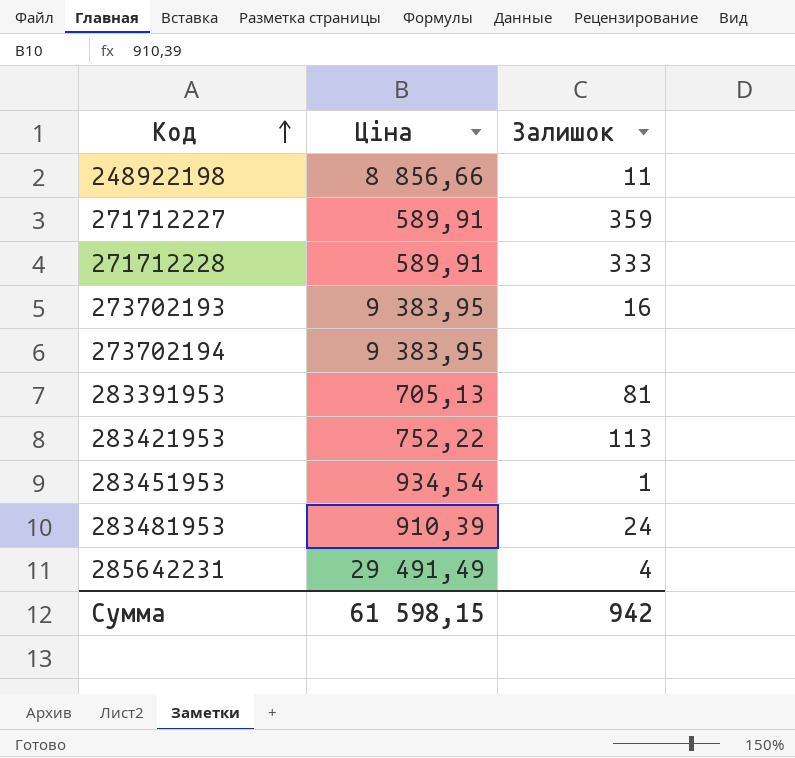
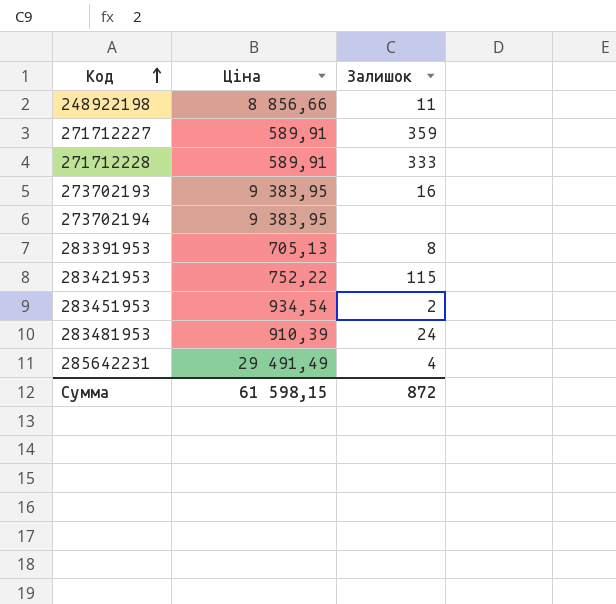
283391953 | Залишок: 81 -> 8
283421953 | Залишок: 113 -> 115
283451953 | Залишок: 1 -> 2
Сумма | Залишок: 942 -> 872

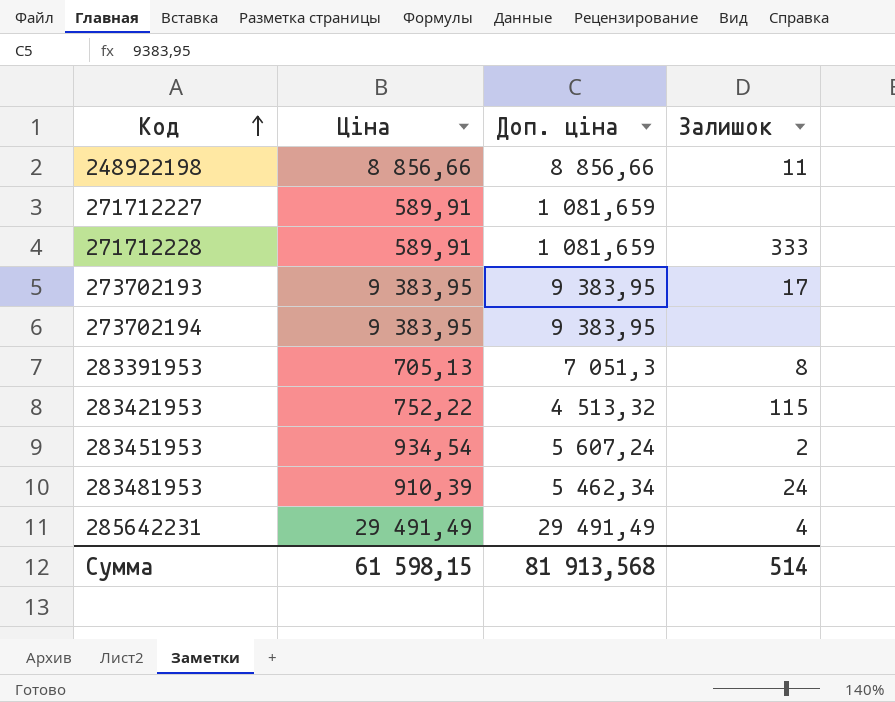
column Доп. ціна | position: none -> 3
271712227 | Залишок: 359 -> none
273702193 | Залишок: 16 -> 17
Сумма | Залишок: 872 -> 514

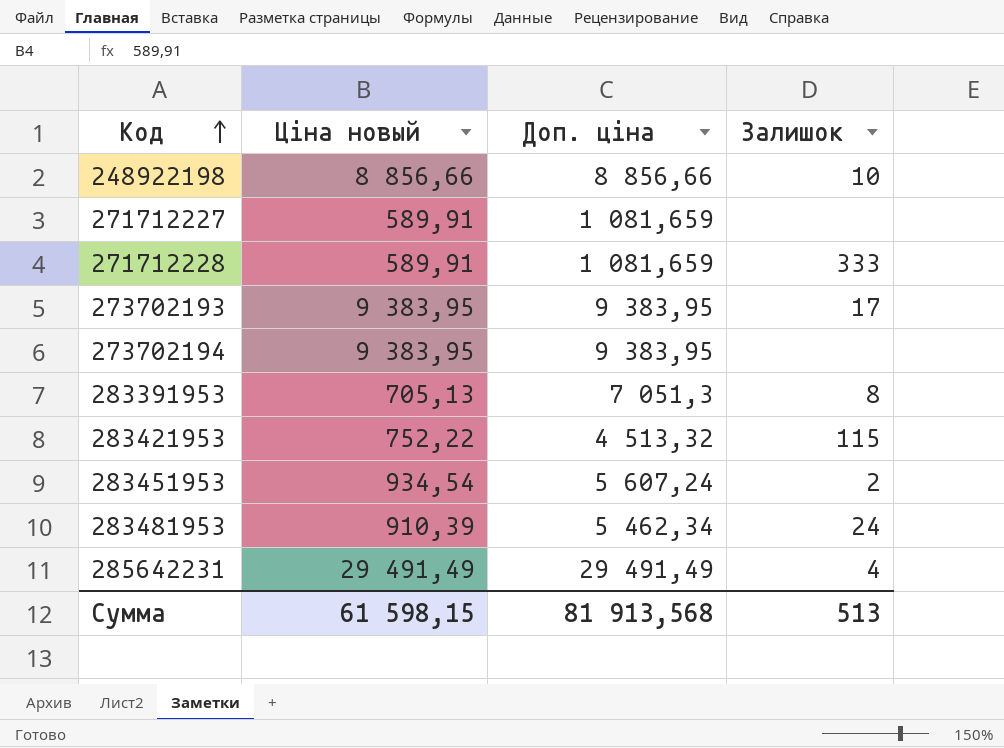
column name: Ціна -> Ціна новый
248922198 | Залишок: 11 -> 10
Сумма | Залишок: 514 -> 513

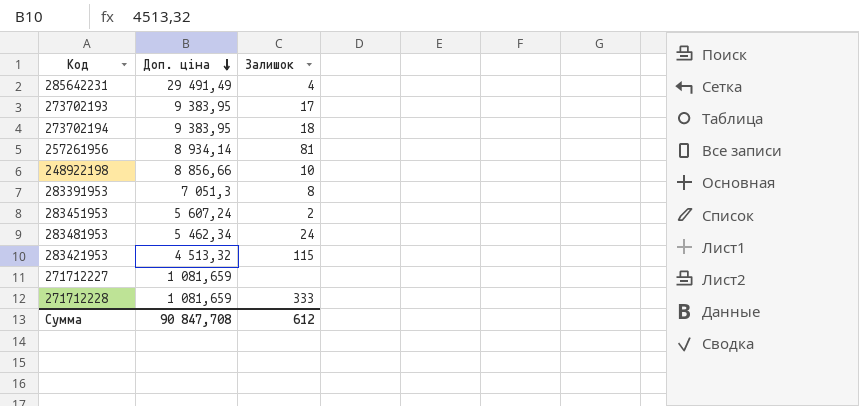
row order: Код ascending -> Доп. ціна descending
column Ціна новый | position: 2 -> none
273702194 | Залишок: none -> 18
row 257261956: none -> 8 934,14 | 81
Сумма | Доп. ціна: 81 913,568 -> 90 847,708
Сумма | Залишок: 513 -> 612

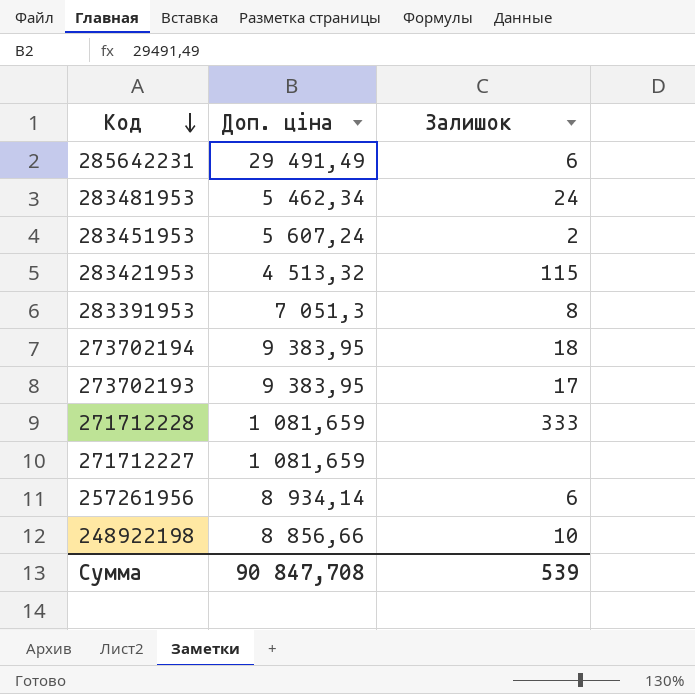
row order: Доп. ціна descending -> Код descending
285642231 | Залишок: 4 -> 6
257261956 | Залишок: 81 -> 6
Сумма | Залишок: 612 -> 539

